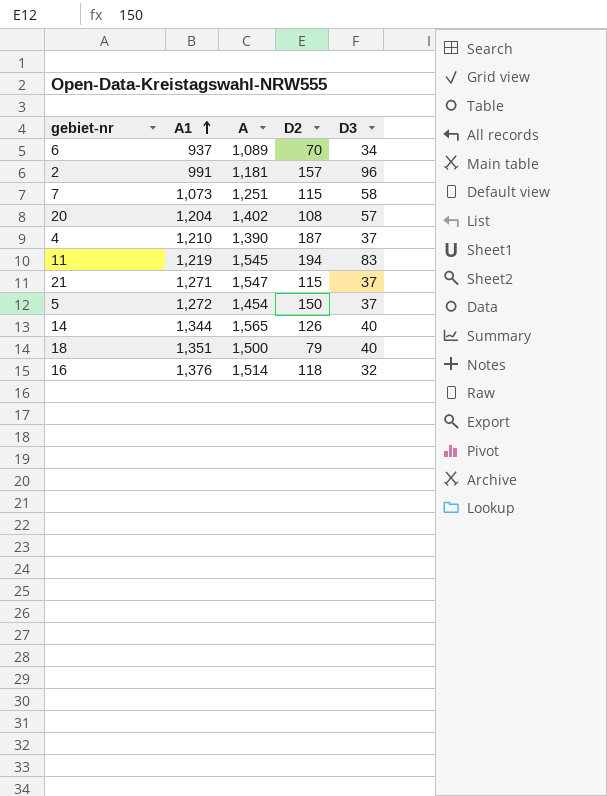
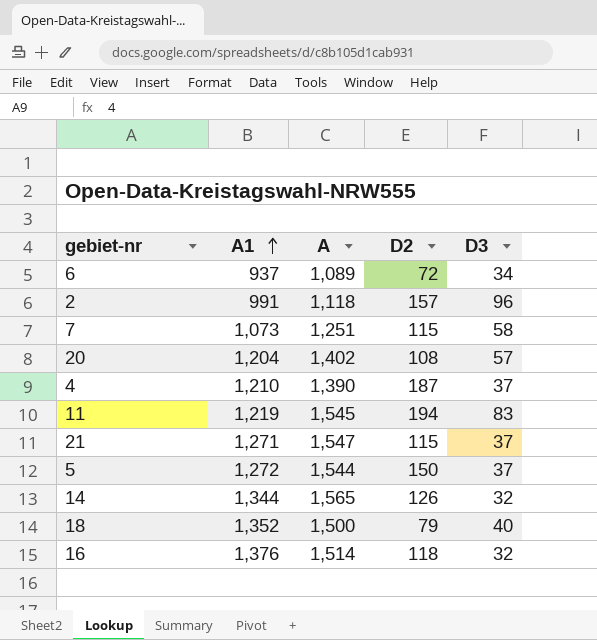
6 | D2: 70 -> 72
2 | A: 1,181 -> 1,118
5 | A: 1,454 -> 1,544
14 | D3: 40 -> 32
18 | A1: 1,351 -> 1,352

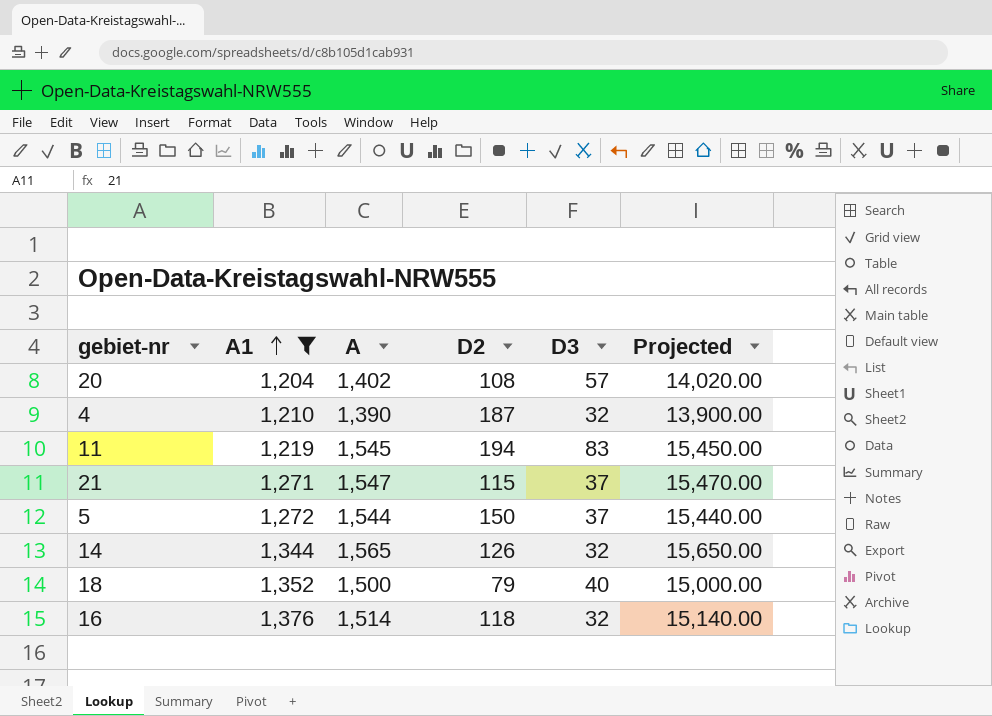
filter: none -> A1 >= 1,204
column Projected | formula: none -> [A] * 10
4 | D3: 37 -> 32

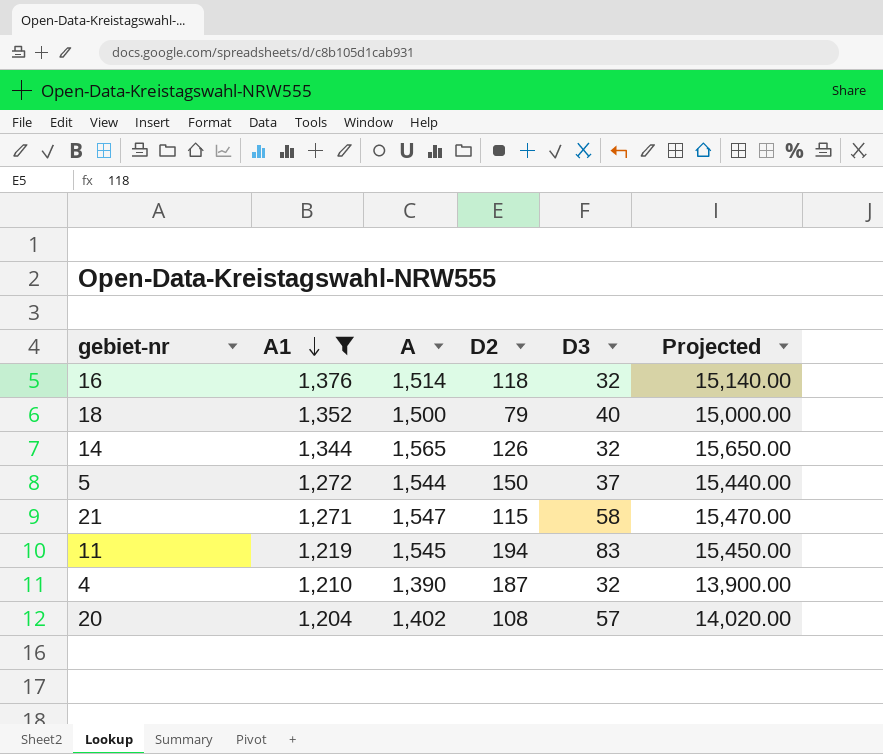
row order: A1 ascending -> A1 descending
21 | D3: 37 -> 58

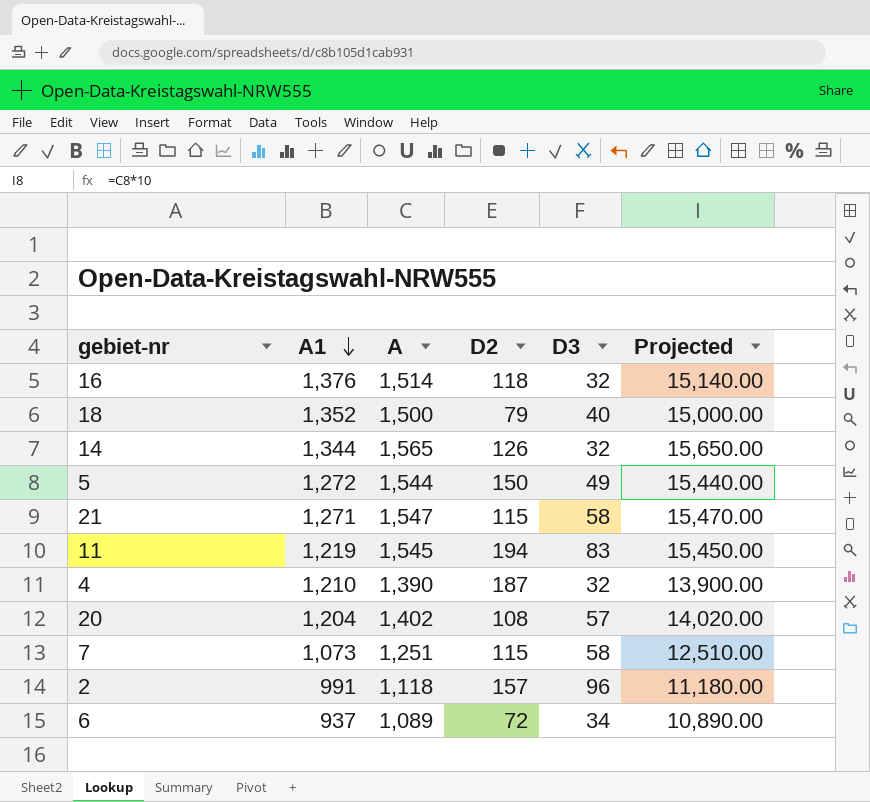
filter: A1 >= 1,204 -> none
5 | D3: 37 -> 49

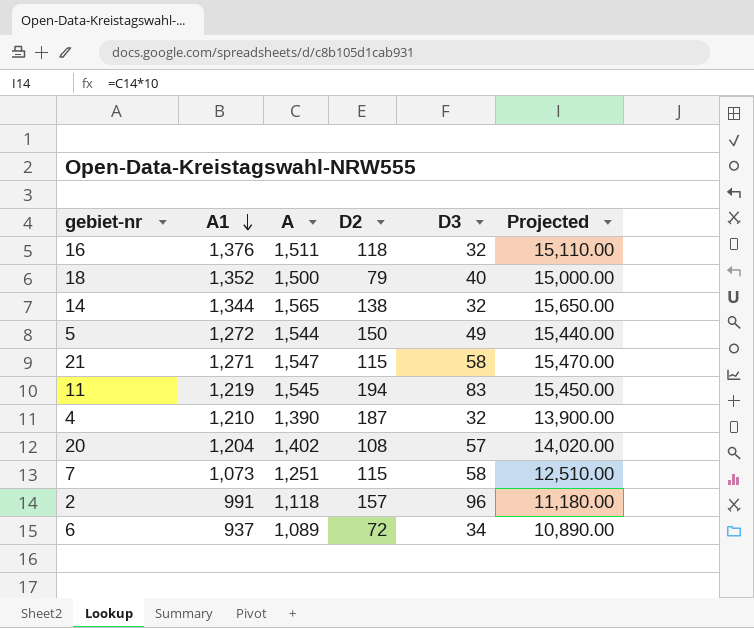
16 | A: 1,514 -> 1,511
16 | Projected: 15,140.00 -> 15,110.00
14 | D2: 126 -> 138

